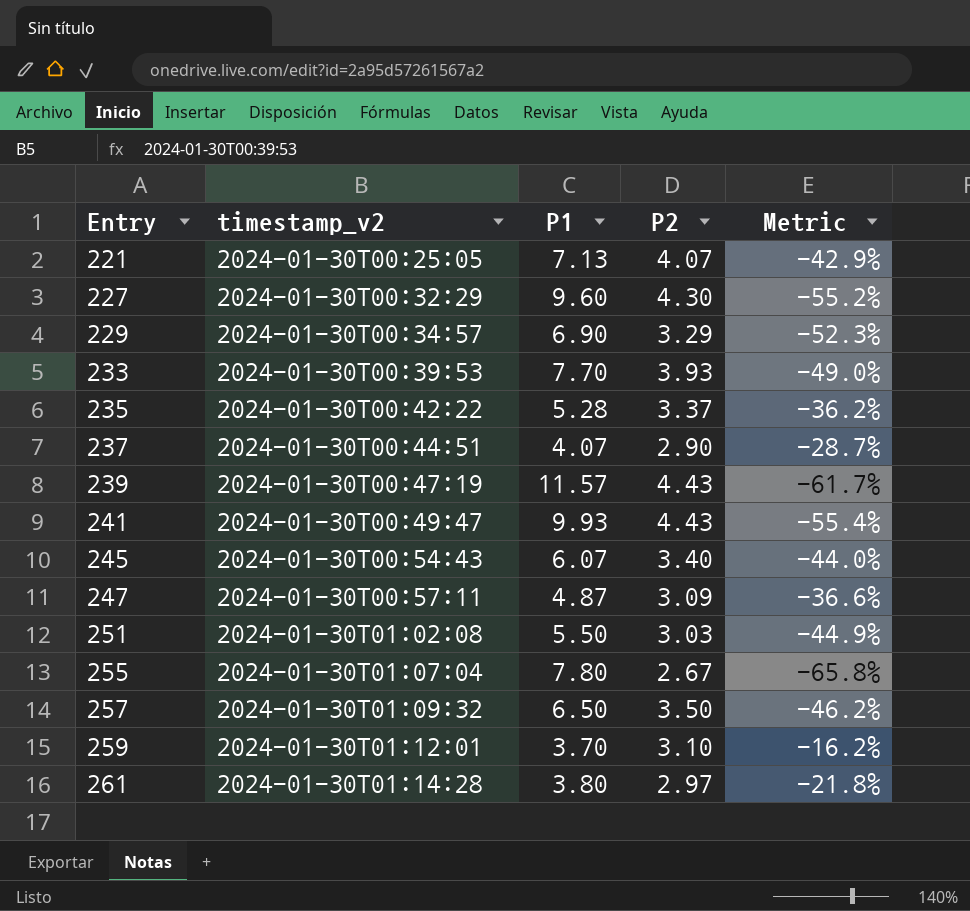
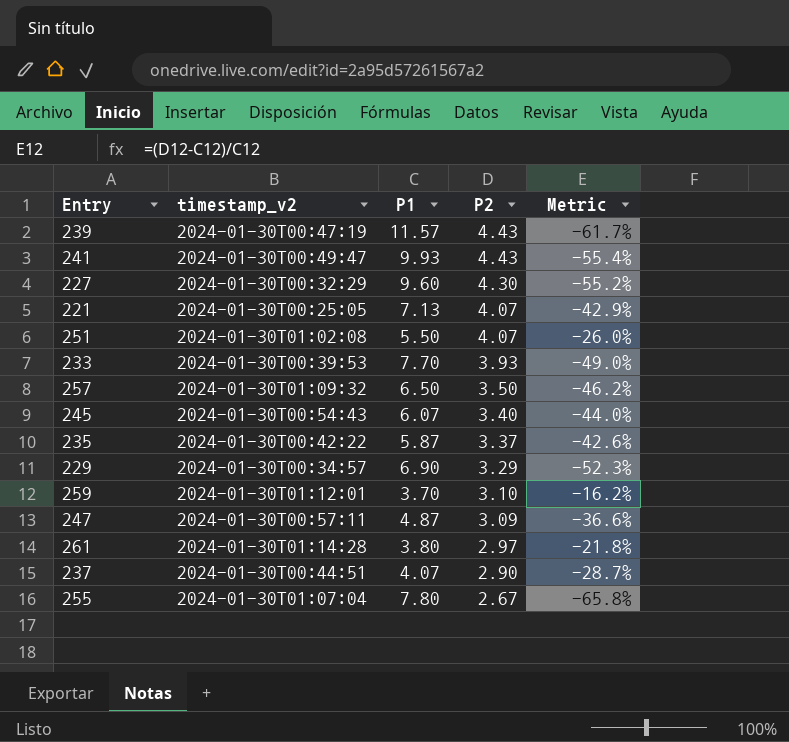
row order: Entry ascending -> P2 descending
251 | P2: 3.03 -> 4.07
251 | Metric: -44.9% -> -26.0%
235 | P1: 5.28 -> 5.87
235 | Metric: -36.2% -> -42.6%

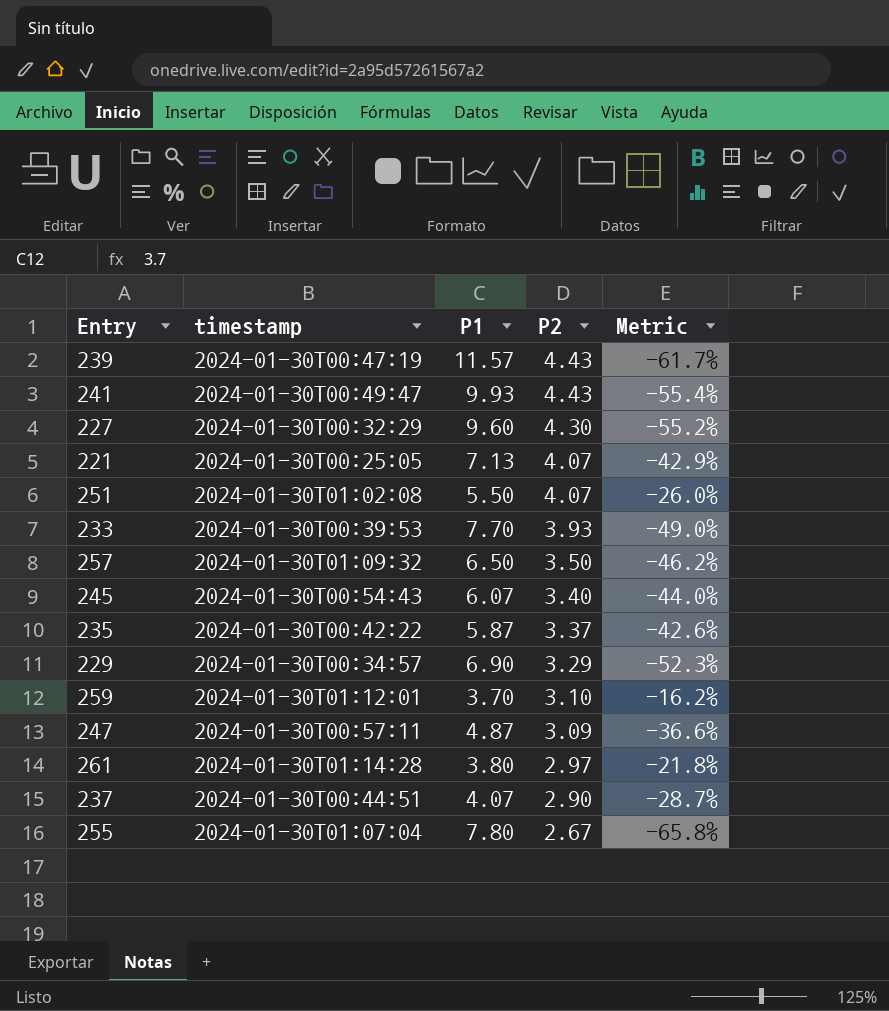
column name: timestamp_v2 -> timestamp

